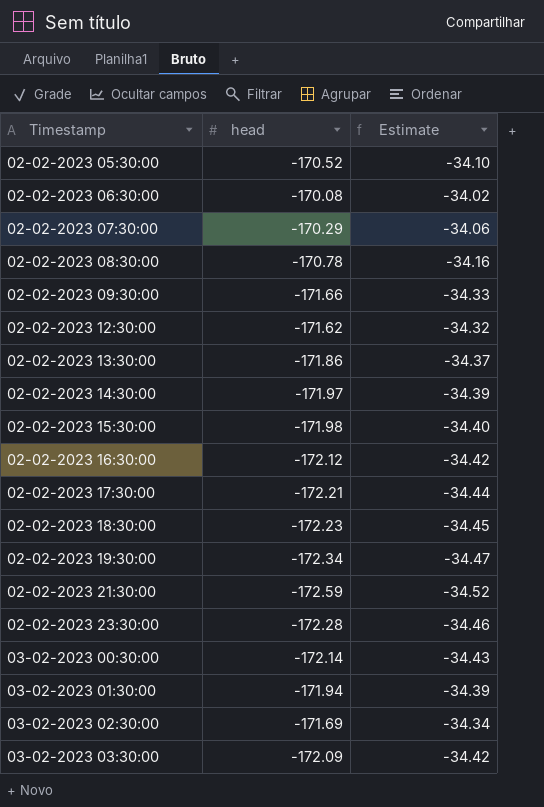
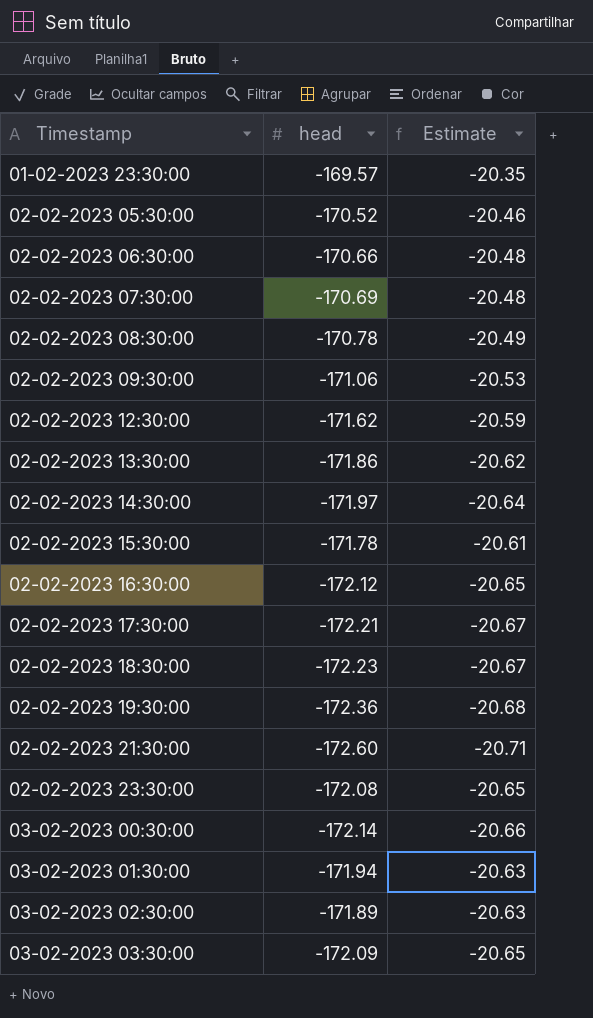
column Estimate | formula: [head] * 0.2 -> [head] * 0.12
row 01-02-2023 23:30:00: none -> -169.57 | -20.35
02-02-2023 06:30:00 | head: -170.08 -> -170.66
02-02-2023 07:30:00 | head: -170.29 -> -170.69
02-02-2023 09:30:00 | head: -171.66 -> -171.06
02-02-2023 15:30:00 | head: -171.98 -> -171.78
02-02-2023 19:30:00 | head: -172.34 -> -172.36
02-02-2023 21:30:00 | head: -172.59 -> -172.60
02-02-2023 23:30:00 | head: -172.28 -> -172.08
03-02-2023 02:30:00 | head: -171.69 -> -171.89

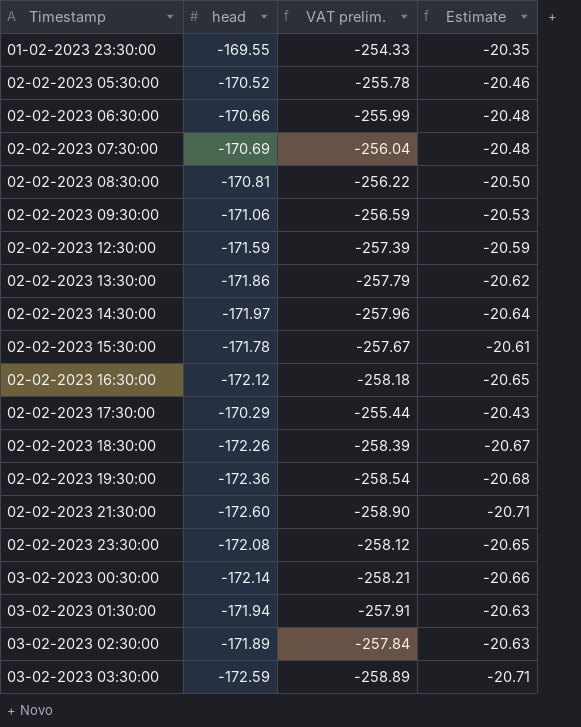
column VAT prelim. | formula: none -> [head] * 1.5
01-02-2023 23:30:00 | head: -169.57 -> -169.55
02-02-2023 08:30:00 | head: -170.78 -> -170.81
02-02-2023 08:30:00 | Estimate: -20.49 -> -20.50
02-02-2023 12:30:00 | head: -171.62 -> -171.59
02-02-2023 17:30:00 | head: -172.21 -> -170.29
02-02-2023 17:30:00 | Estimate: -20.67 -> -20.43
02-02-2023 18:30:00 | head: -172.23 -> -172.26
03-02-2023 03:30:00 | head: -172.09 -> -172.59
03-02-2023 03:30:00 | Estimate: -20.65 -> -20.71

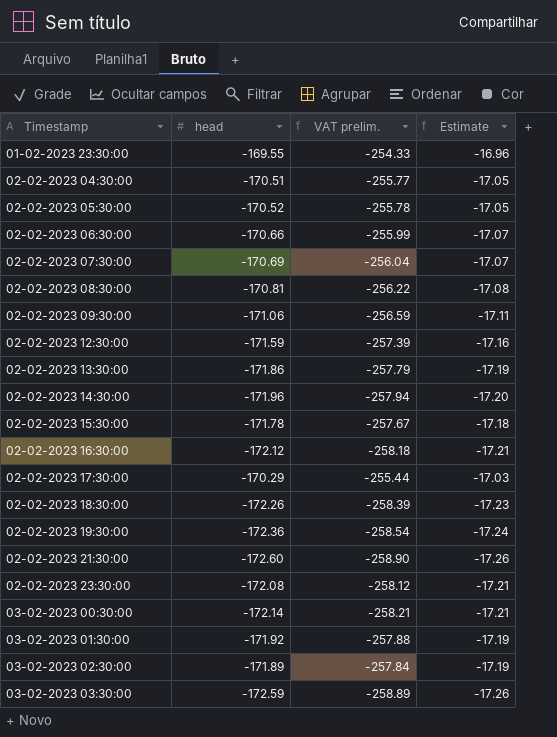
column Estimate | formula: [head] * 0.12 -> [head] * 0.1
row 02-02-2023 04:30:00: none -> -170.51 | -255.77 | -17.05
02-02-2023 14:30:00 | head: -171.97 -> -171.96
02-02-2023 14:30:00 | VAT prelim.: -257.96 -> -257.94
03-02-2023 01:30:00 | head: -171.94 -> -171.92
03-02-2023 01:30:00 | VAT prelim.: -257.91 -> -257.88

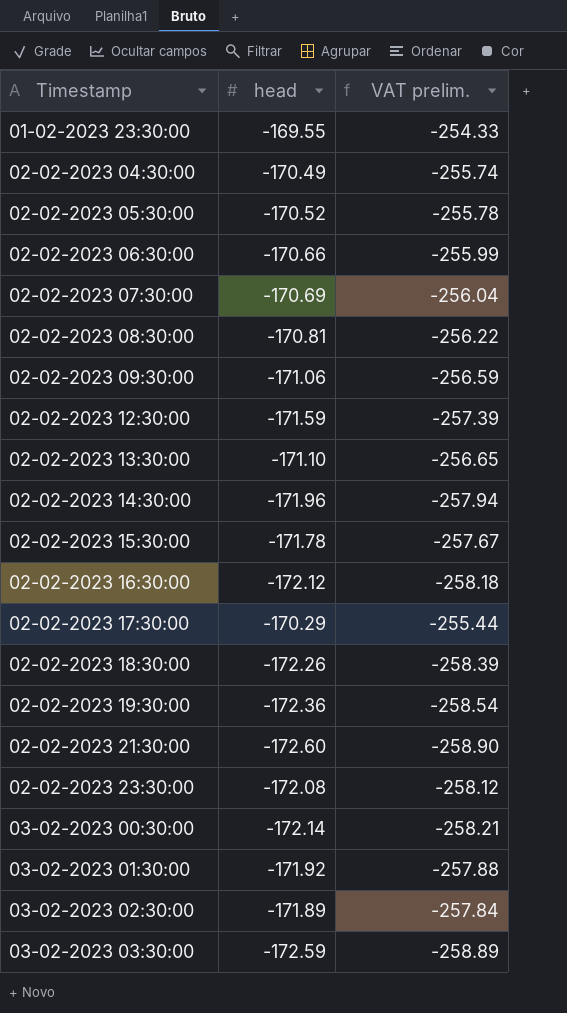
column Estimate | formula: [head] * 0.1 -> none
02-02-2023 04:30:00 | head: -170.51 -> -170.49
02-02-2023 04:30:00 | VAT prelim.: -255.77 -> -255.74
02-02-2023 13:30:00 | head: -171.86 -> -171.10
02-02-2023 13:30:00 | VAT prelim.: -257.79 -> -256.65

